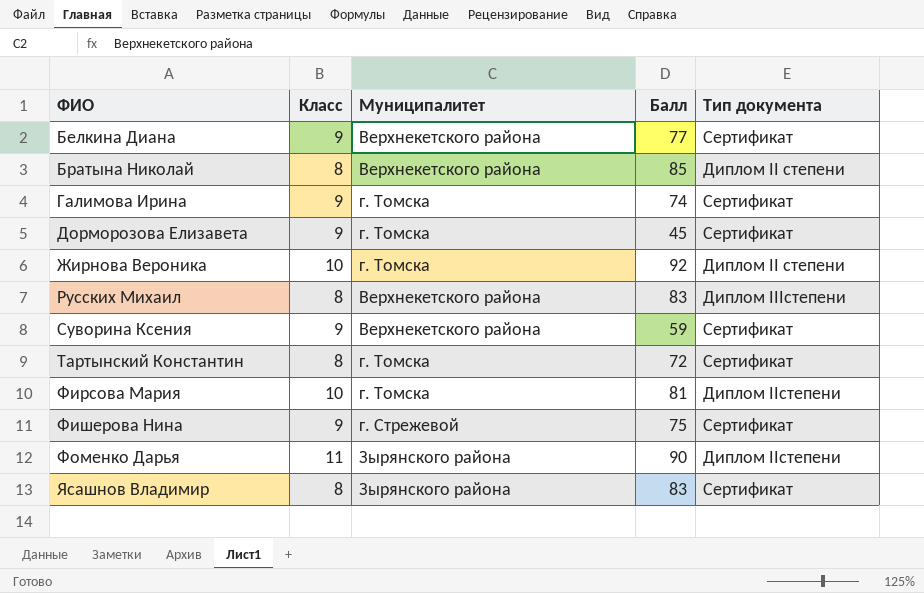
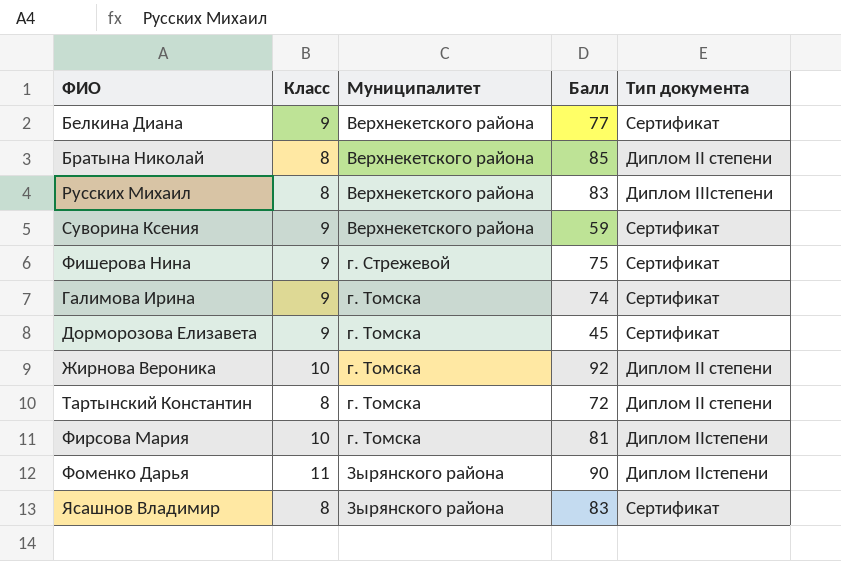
row order: ФИО ascending -> Муниципалитет ascending
Тартынский Константин | Тип документа: Сертификат -> Диплом II степени

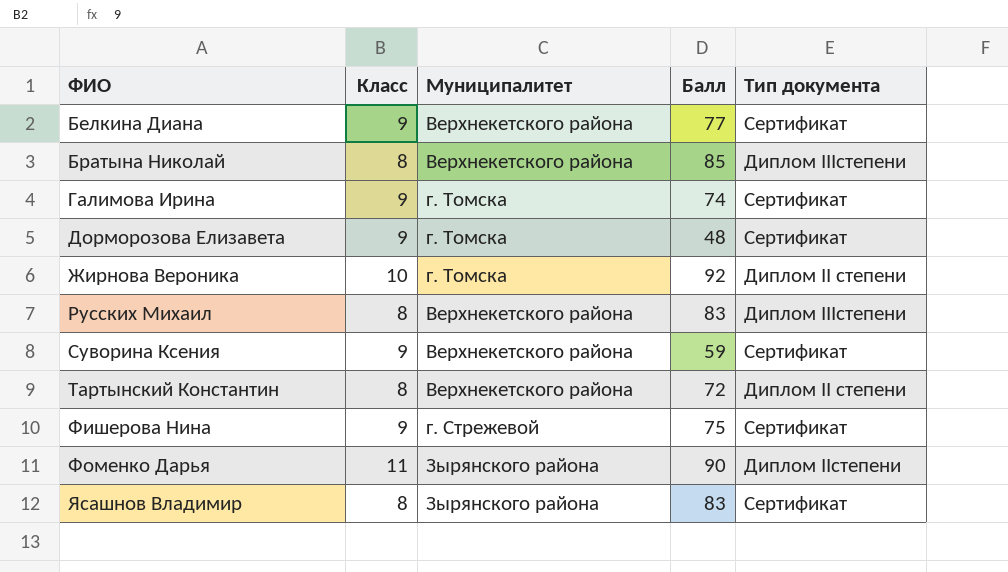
row order: Муниципалитет ascending -> ФИО ascending
row Фирсова Мария: 10 | г. Томска | 81 | Диплом IIстепени -> none
Братына Николай | Тип документа: Диплом II степени -> Диплом IIIстепени
Дорморозова Елизавета | Балл: 45 -> 48
Тартынский Константин | Муниципалитет: г. Томска -> Верхнекетского района

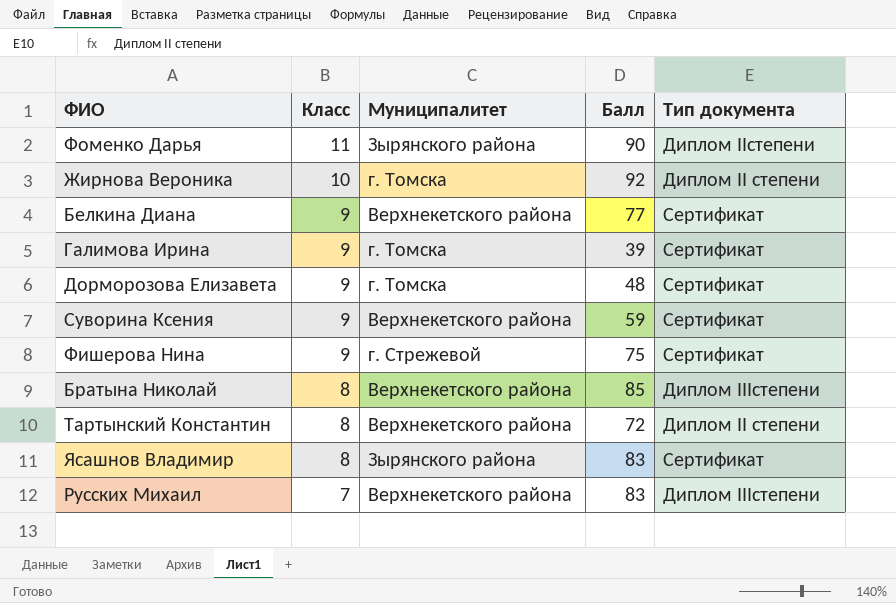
row order: ФИО ascending -> Класс descending
Галимова Ирина | Балл: 74 -> 39
Русских Михаил | Класс: 8 -> 7

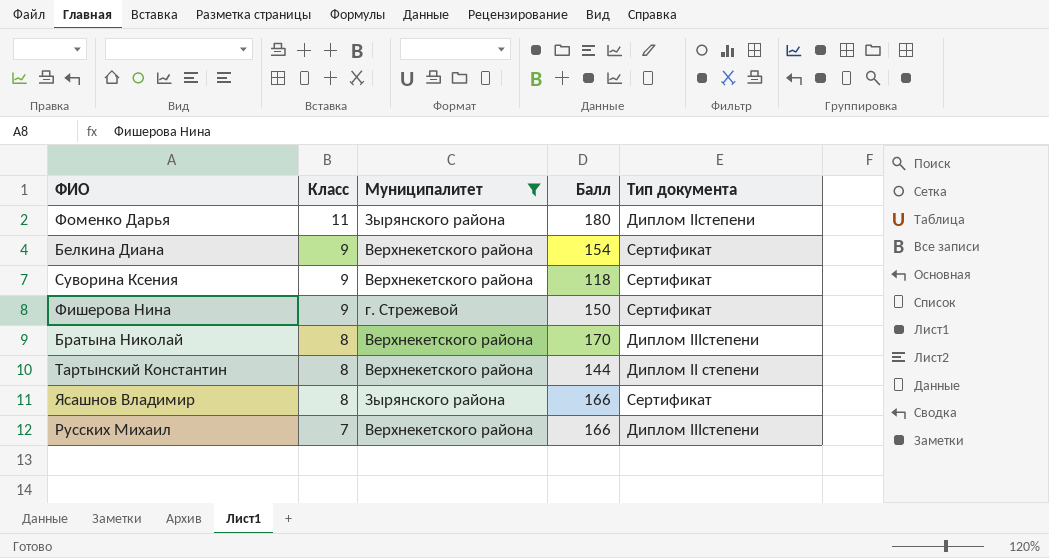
filter: none -> Муниципалитет != г. Томска
Фоменко Дарья | Балл: 90 -> 180
Белкина Диана | Балл: 77 -> 154
Суворина Ксения | Балл: 59 -> 118
Фишерова Нина | Балл: 75 -> 150
Братына Николай | Балл: 85 -> 170
Тартынский Константин | Балл: 72 -> 144
Ясашнов Владимир | Балл: 83 -> 166
Русских Михаил | Балл: 83 -> 166

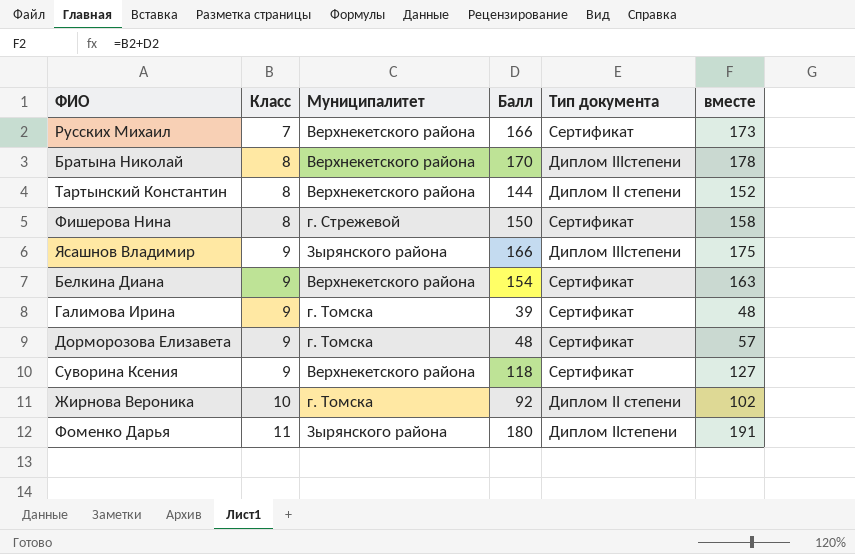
filter: Муниципалитет != г. Томска -> none
row order: Класс descending -> Класс ascending
column вместе | formula: none -> [Класс] + [Балл]
Русских Михаил | Тип документа: Диплом IIIстепени -> Сертификат
Фишерова Нина | Класс: 9 -> 8
Ясашнов Владимир | Класс: 8 -> 9
Ясашнов Владимир | Тип документа: Сертификат -> Диплом IIIстепени

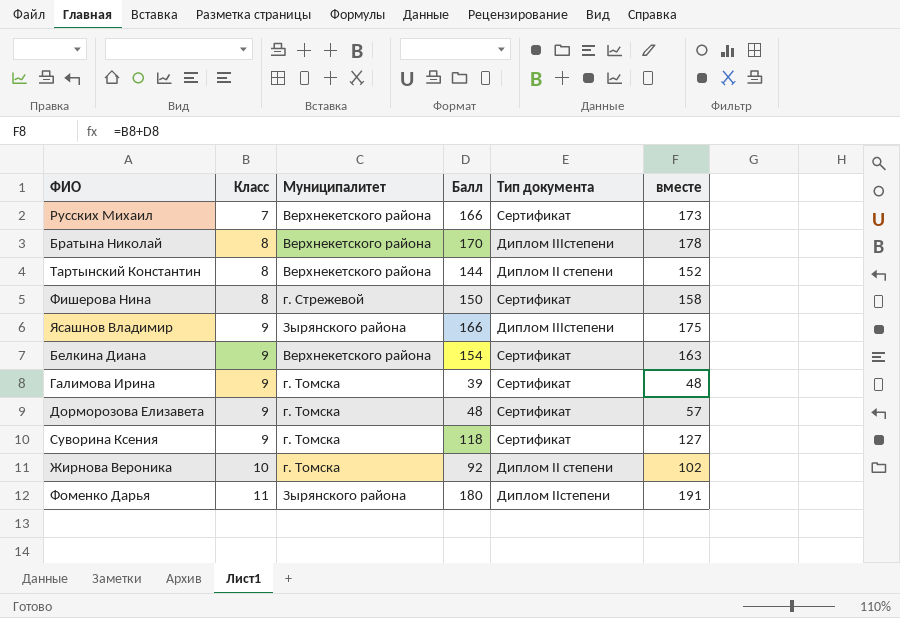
Суворина Ксения | Муниципалитет: Верхнекетского района -> г. Томска

